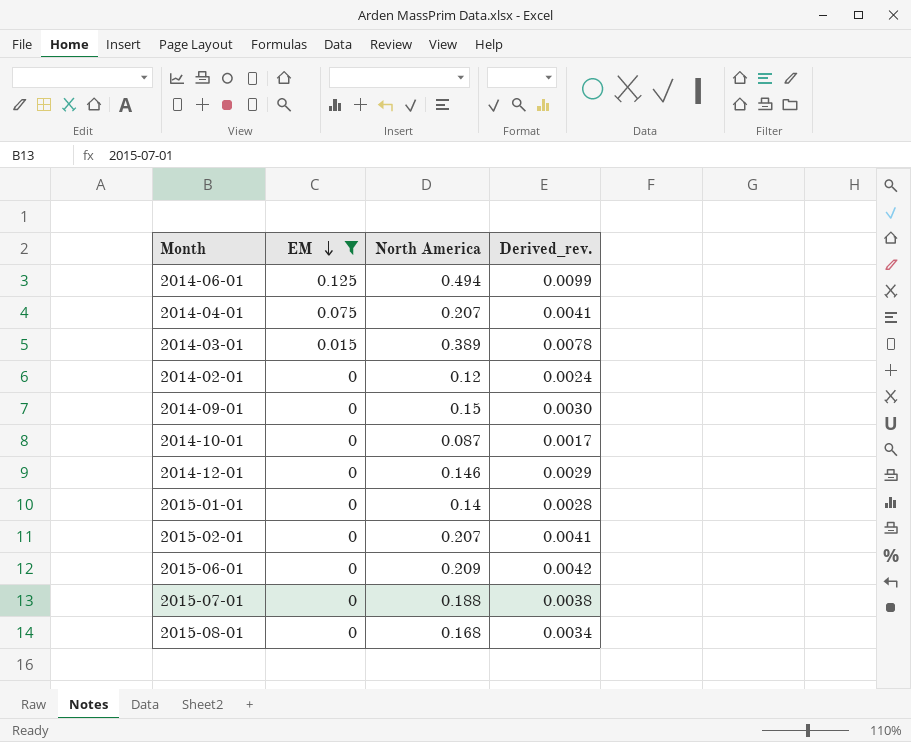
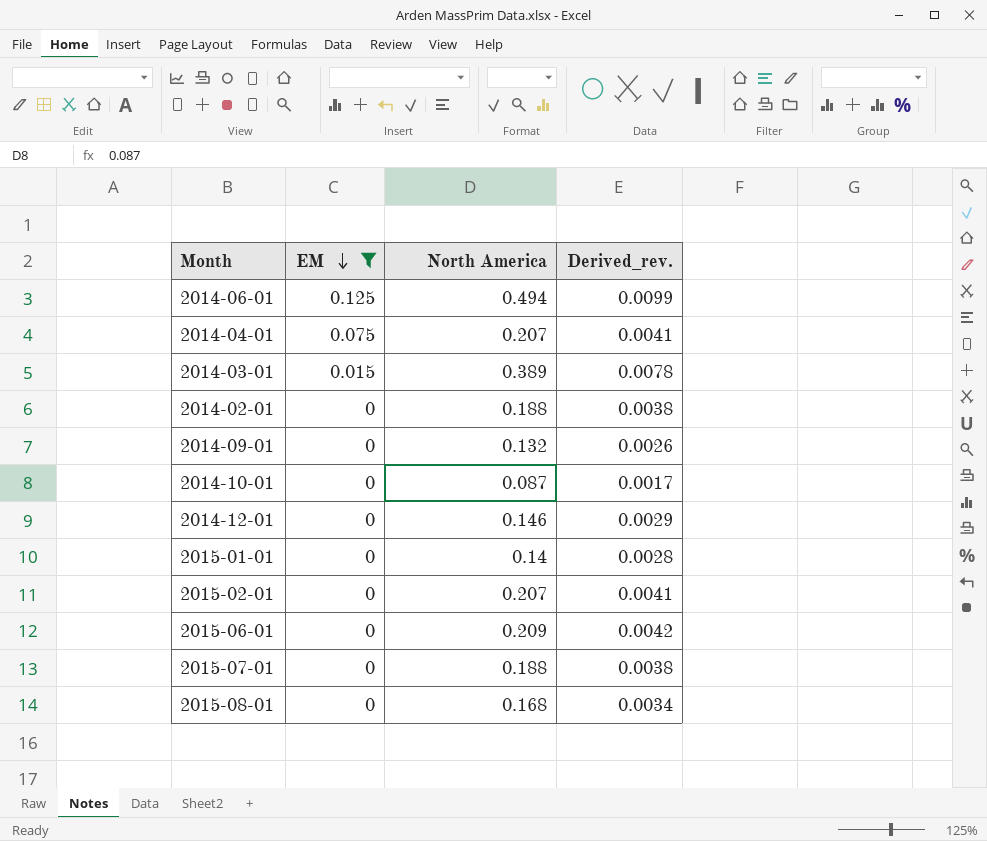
2014-02-01 | North America: 0.12 -> 0.188
2014-02-01 | Derived_rev.: 0.0024 -> 0.0038
2014-09-01 | North America: 0.15 -> 0.132
2014-09-01 | Derived_rev.: 0.0030 -> 0.0026

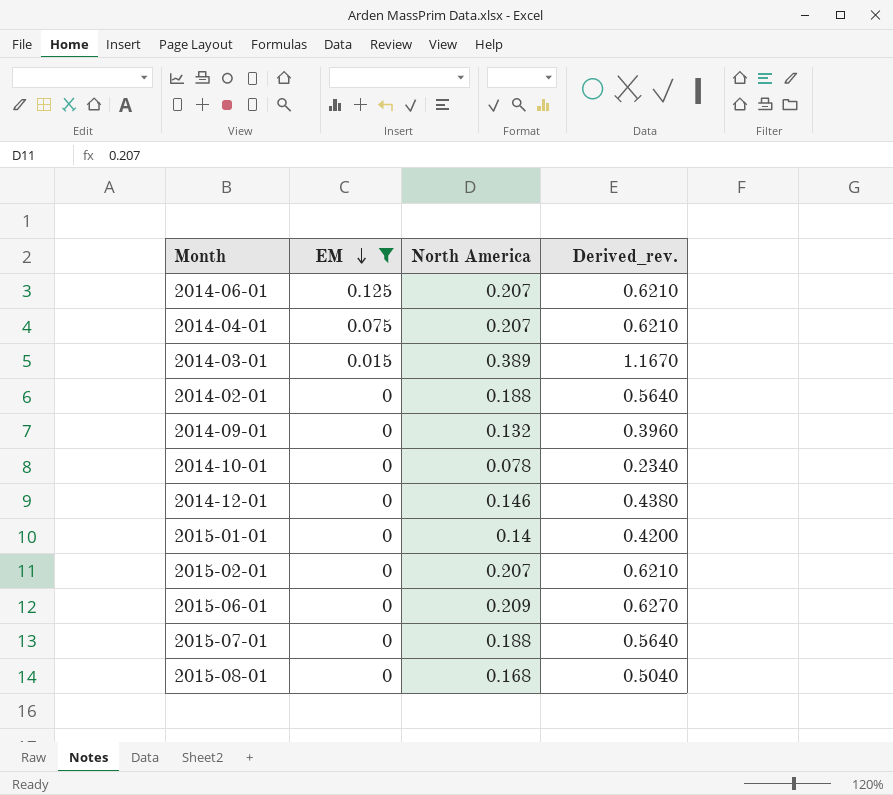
column Derived_rev. | formula: [North America] * 0.02 -> [North America] * 3
2014-06-01 | North America: 0.494 -> 0.207
2014-10-01 | North America: 0.087 -> 0.078

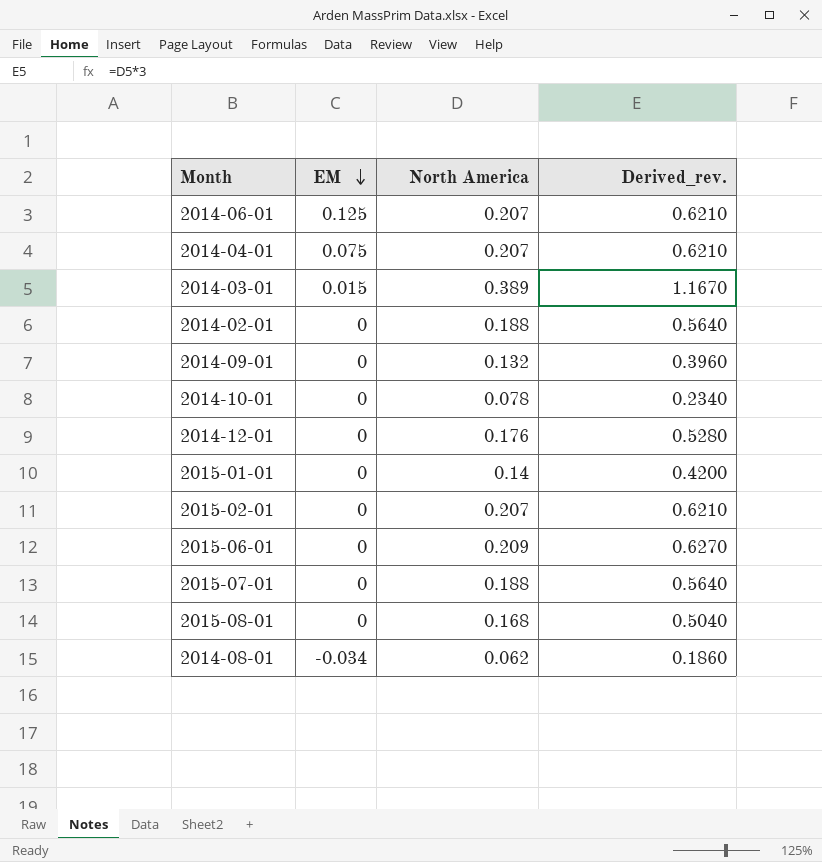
filter: EM != -0.034 -> none
2014-12-01 | North America: 0.146 -> 0.176
2014-12-01 | Derived_rev.: 0.4380 -> 0.5280

